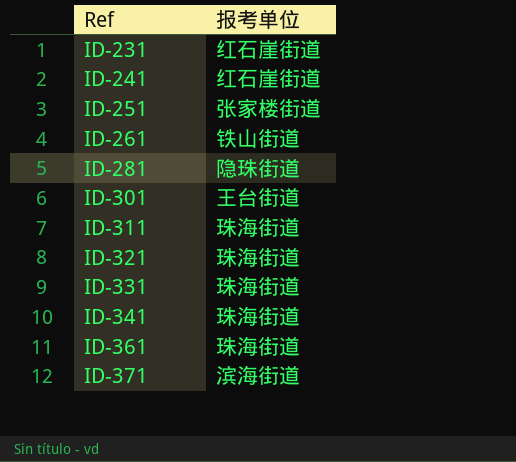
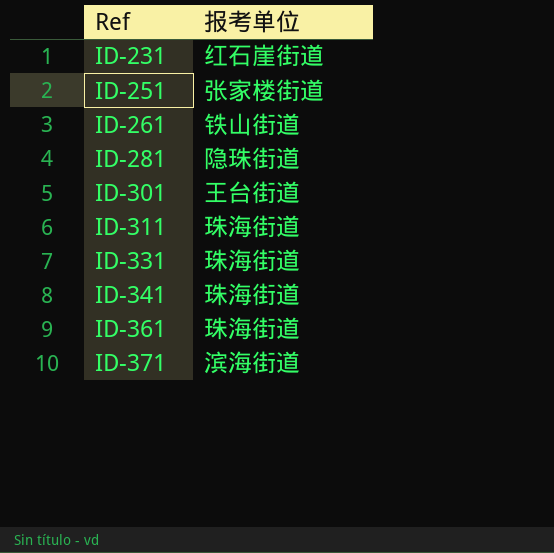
row ID-241: 红石崖街道 -> none
row ID-321: 珠海街道 -> none

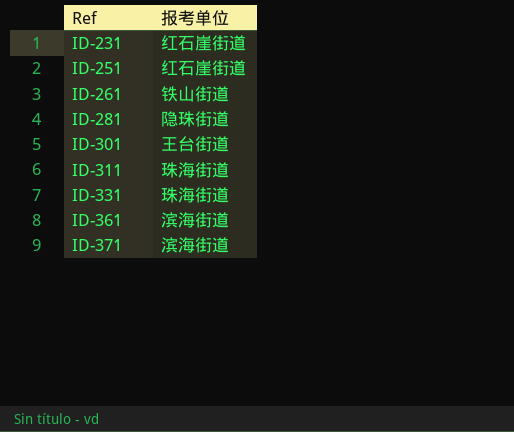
row ID-341: 珠海街道 -> none
ID-251 | 报考单位: 张家楼街道 -> 红石崖街道
ID-361 | 报考单位: 珠海街道 -> 滨海街道

